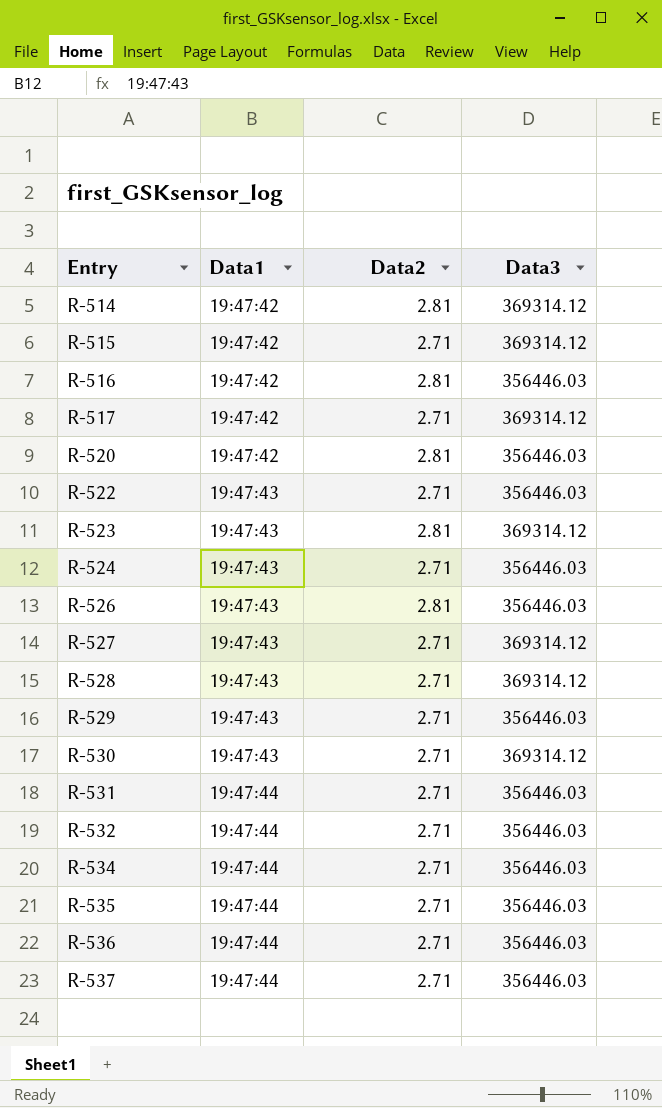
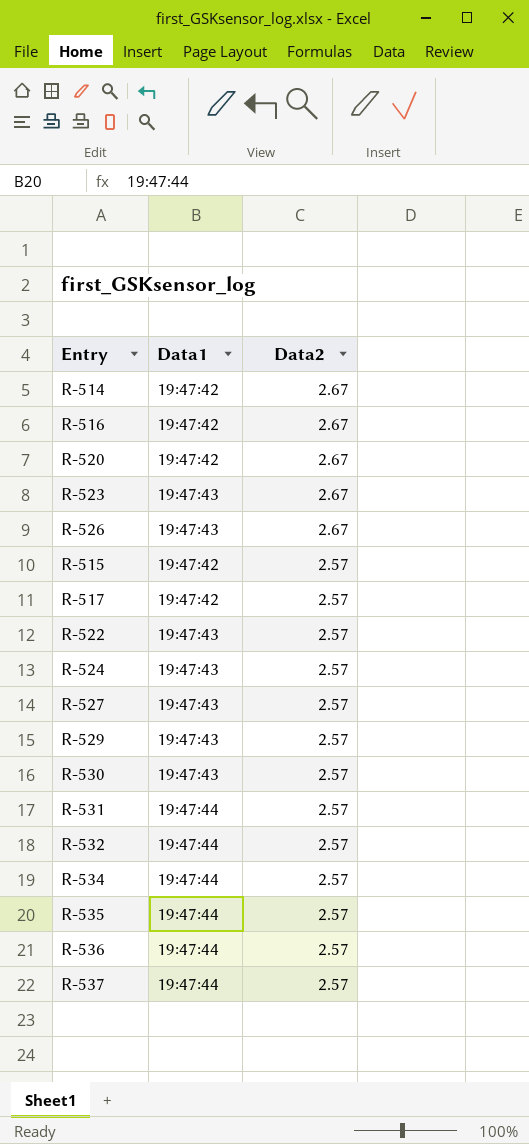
row order: Entry ascending -> Data2 descending
column Data3 | position: 4 -> none
row R-528: 19:47:43 | 2.71 | 369314.12 -> none
R-514 | Data2: 2.81 -> 2.67
R-516 | Data2: 2.81 -> 2.67
R-520 | Data2: 2.81 -> 2.67
R-523 | Data2: 2.81 -> 2.67
R-526 | Data2: 2.81 -> 2.67
R-515 | Data2: 2.71 -> 2.57
R-517 | Data2: 2.71 -> 2.57
R-522 | Data2: 2.71 -> 2.57
R-524 | Data2: 2.71 -> 2.57
R-527 | Data2: 2.71 -> 2.57
R-529 | Data2: 2.71 -> 2.57
R-530 | Data2: 2.71 -> 2.57
R-531 | Data2: 2.71 -> 2.57
R-532 | Data2: 2.71 -> 2.57
R-534 | Data2: 2.71 -> 2.57
R-535 | Data2: 2.71 -> 2.57
R-536 | Data2: 2.71 -> 2.57
R-537 | Data2: 2.71 -> 2.57

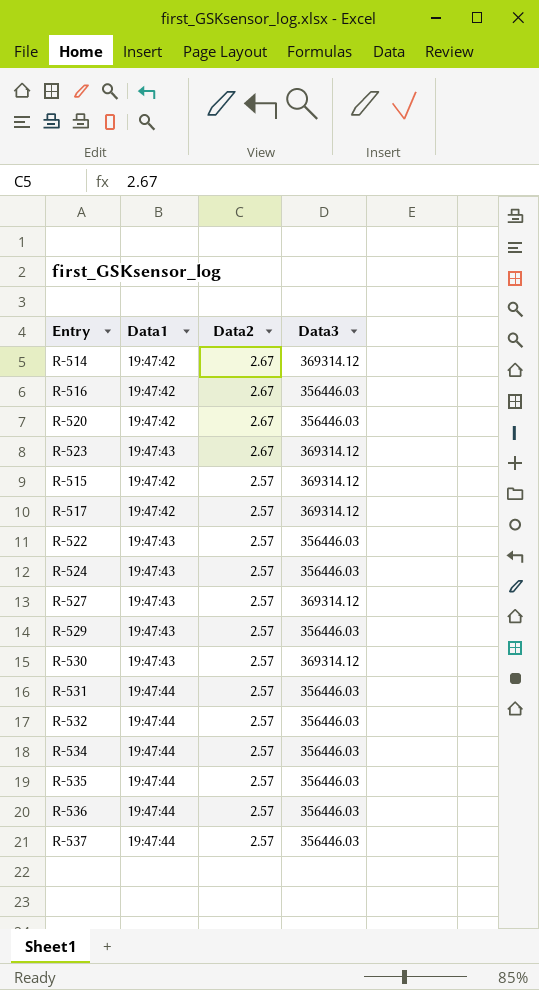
column Data3 | position: none -> 4
row R-526: 19:47:43 | 2.67 -> none

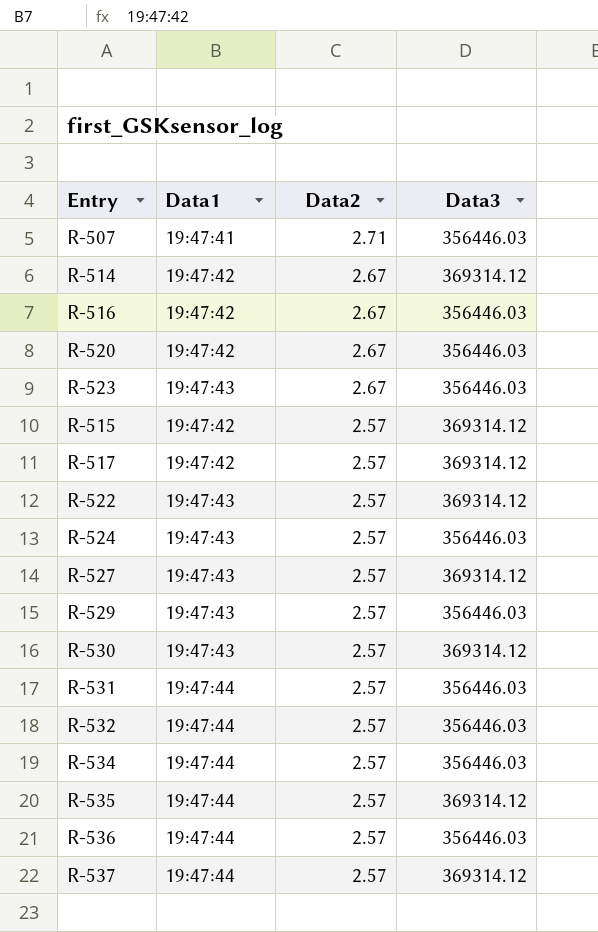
row R-507: none -> 19:47:41 | 2.71 | 356446.03
R-523 | Data3: 369314.12 -> 356446.03
R-522 | Data3: 356446.03 -> 369314.12
R-535 | Data3: 356446.03 -> 369314.12
R-537 | Data3: 356446.03 -> 369314.12

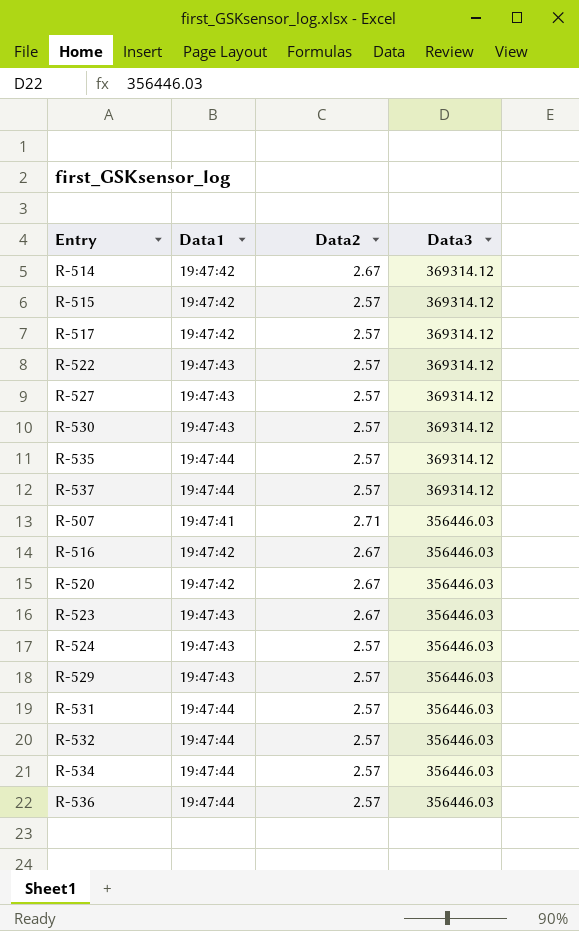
row order: Data2 descending -> Data3 descending

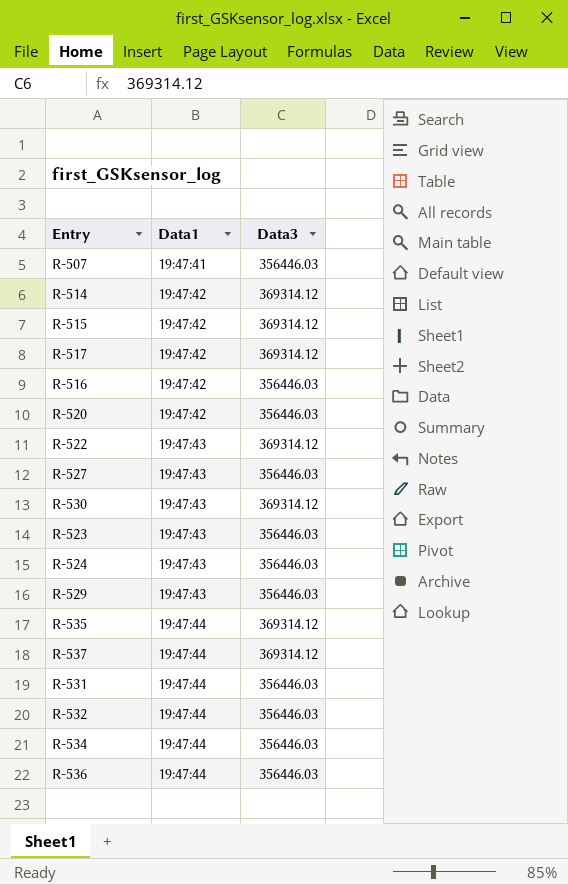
row order: Data3 descending -> Data1 ascending
column Data2 | position: 3 -> none
R-527 | Data3: 369314.12 -> 356446.03

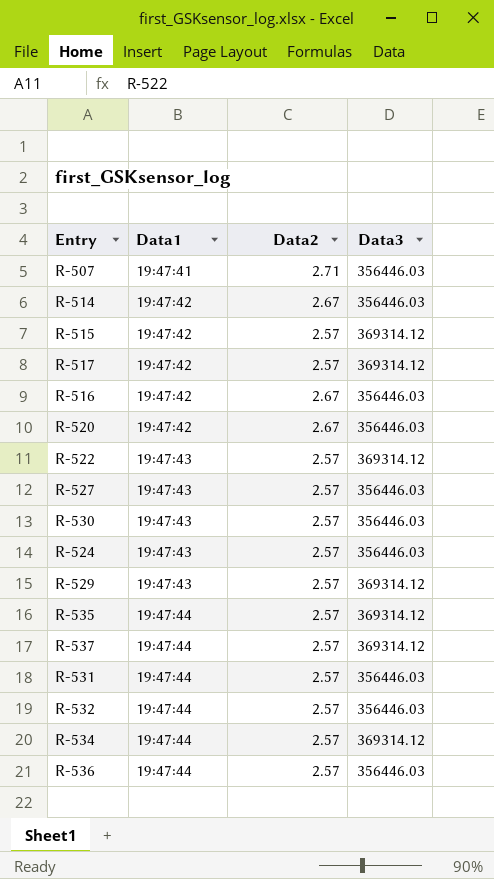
column Data2 | position: none -> 3
row R-523: 19:47:43 | 356446.03 -> none
R-514 | Data3: 369314.12 -> 356446.03
R-530 | Data3: 369314.12 -> 356446.03
R-529 | Data3: 356446.03 -> 369314.12
R-534 | Data3: 356446.03 -> 369314.12

